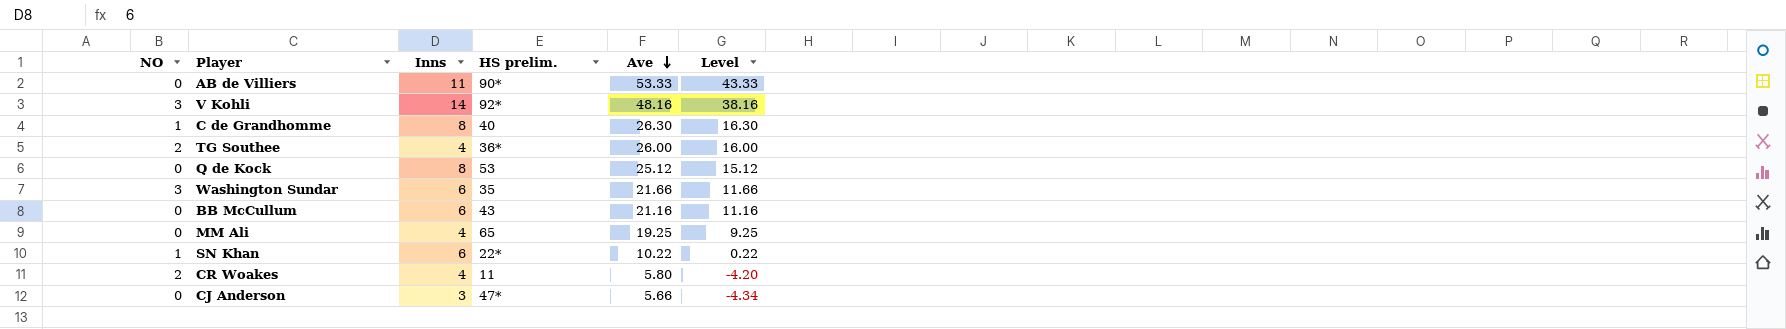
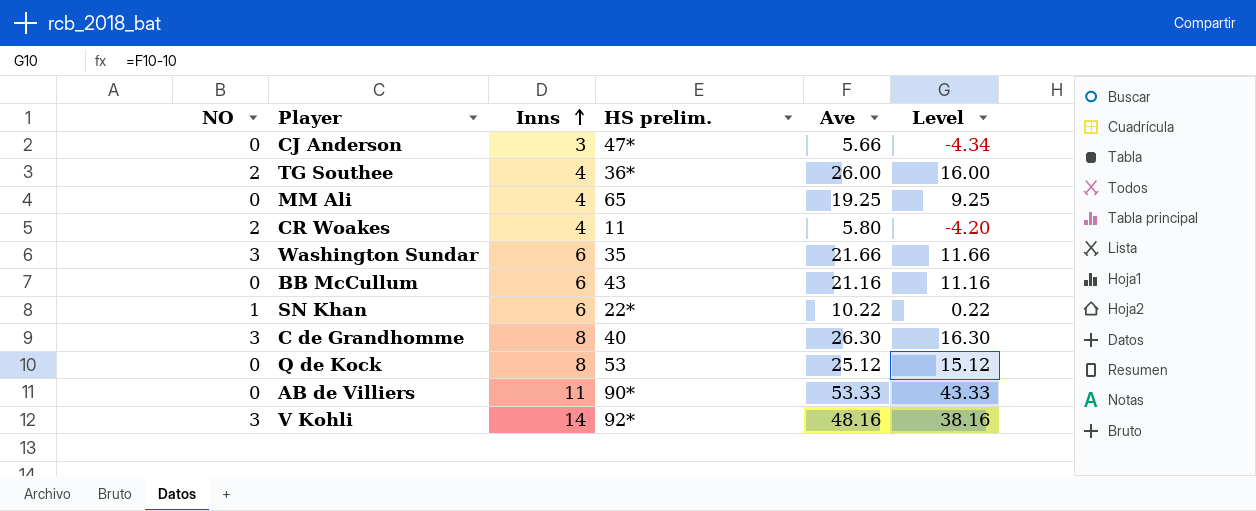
row order: Ave descending -> Inns ascending
C de Grandhomme | NO: 1 -> 3

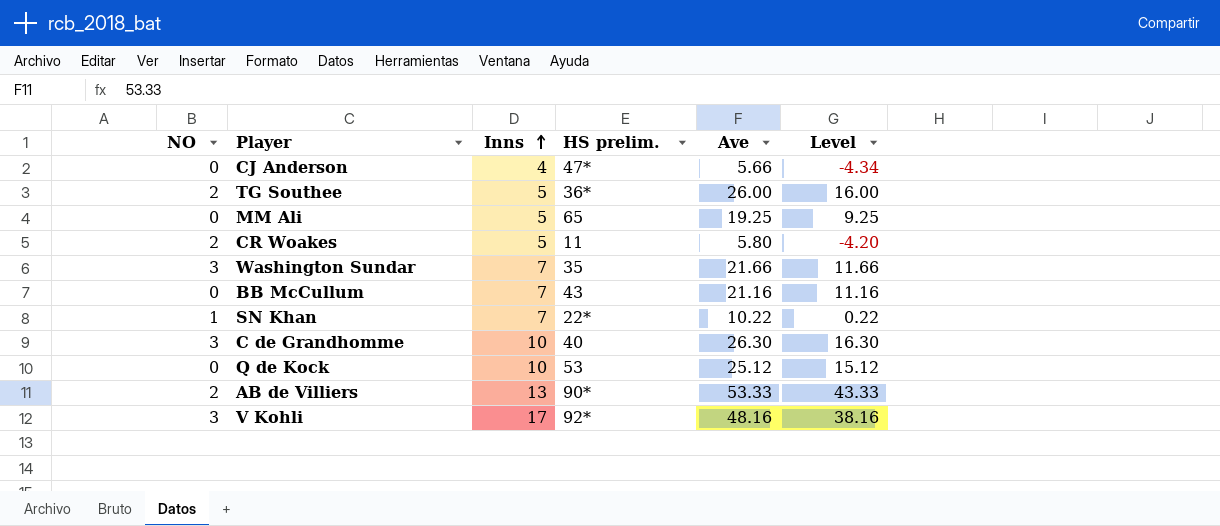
CJ Anderson | Inns: 3 -> 4
TG Southee | Inns: 4 -> 5
MM Ali | Inns: 4 -> 5
CR Woakes | Inns: 4 -> 5
Washington Sundar | Inns: 6 -> 7
BB McCullum | Inns: 6 -> 7
SN Khan | Inns: 6 -> 7
C de Grandhomme | Inns: 8 -> 10
Q de Kock | Inns: 8 -> 10
AB de Villiers | NO: 0 -> 2
AB de Villiers | Inns: 11 -> 13
V Kohli | Inns: 14 -> 17

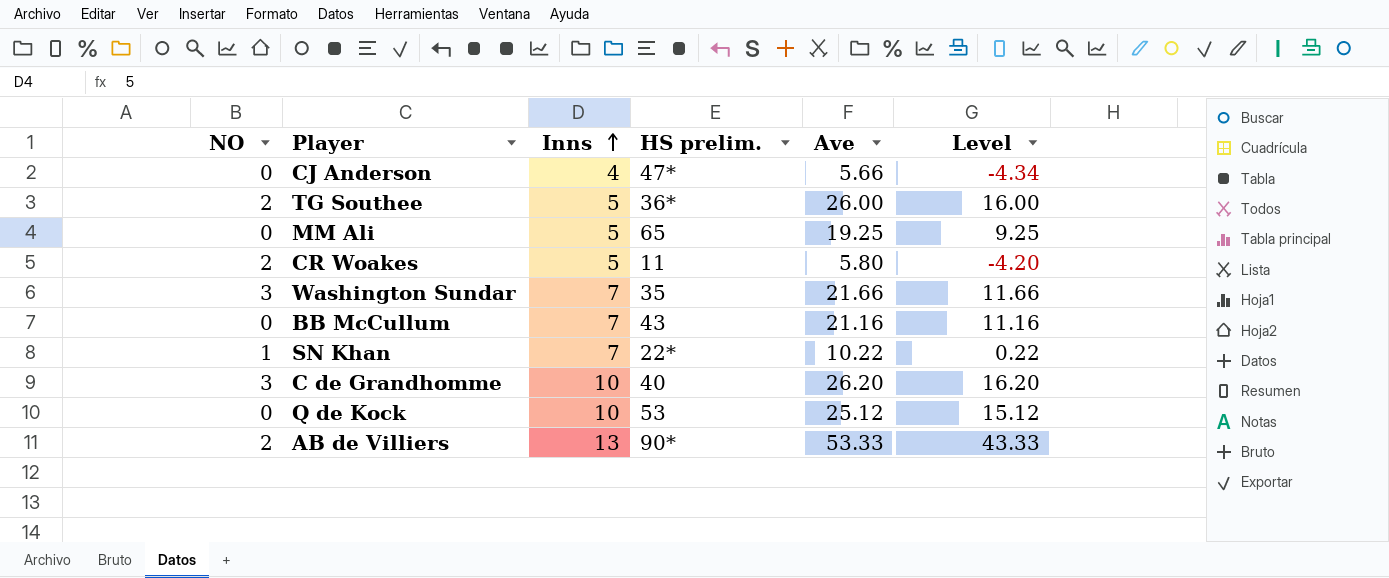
row V Kohli: 3 | 17 | 92* | 48.16 | 38.16 -> none
C de Grandhomme | Ave: 26.30 -> 26.20
C de Grandhomme | Level: 16.30 -> 16.20

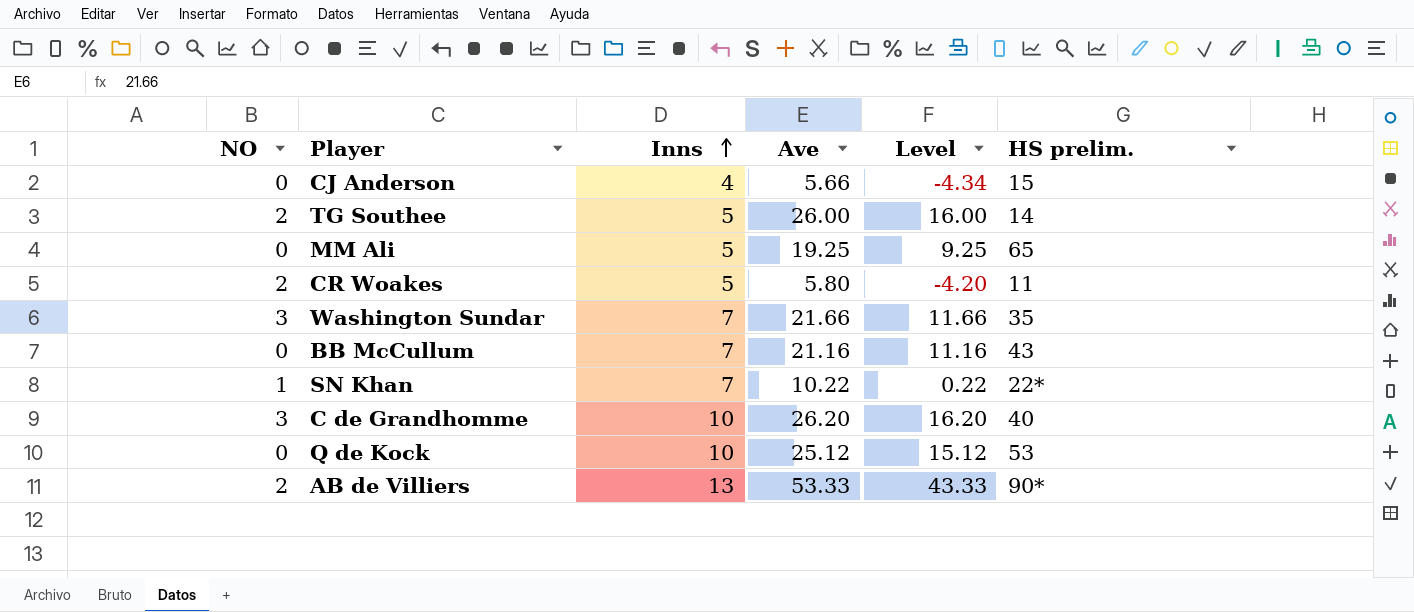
column HS prelim. | position: 4 -> 6
CJ Anderson | HS prelim.: 47* -> 15
TG Southee | HS prelim.: 36* -> 14

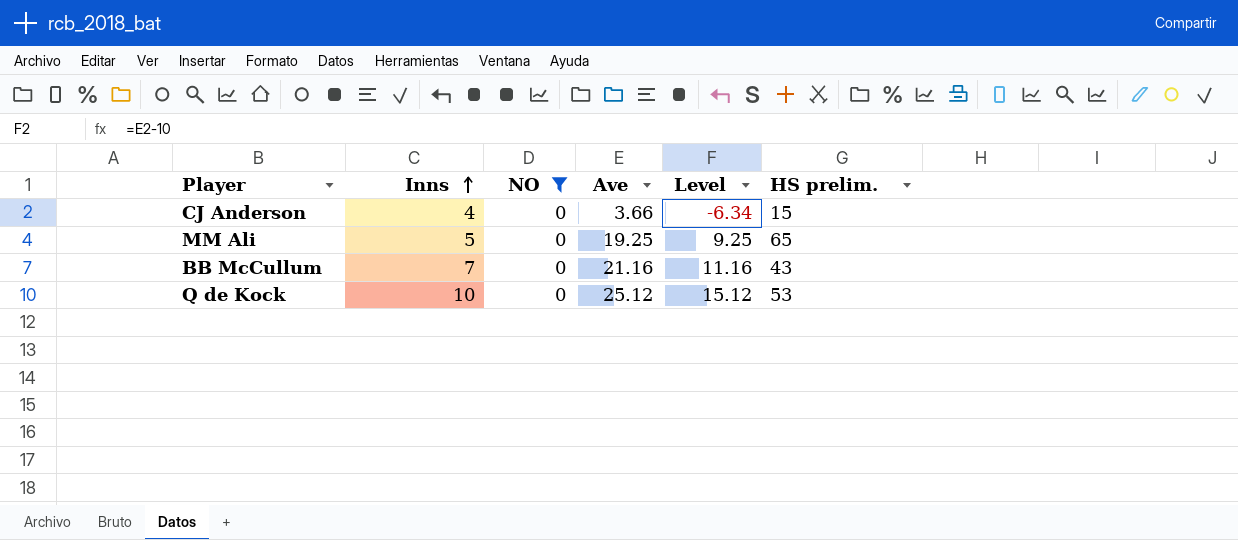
filter: none -> NO = 0
column NO | position: 1 -> 3
CJ Anderson | Ave: 5.66 -> 3.66
CJ Anderson | Level: -4.34 -> -6.34

